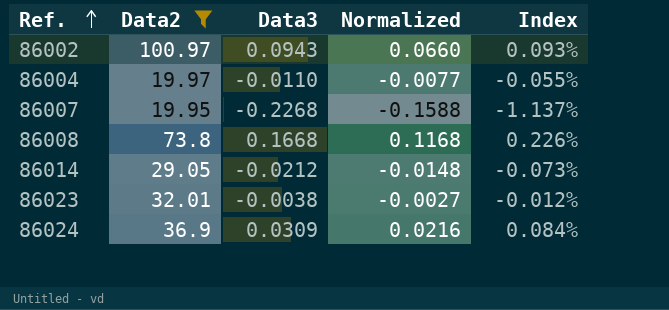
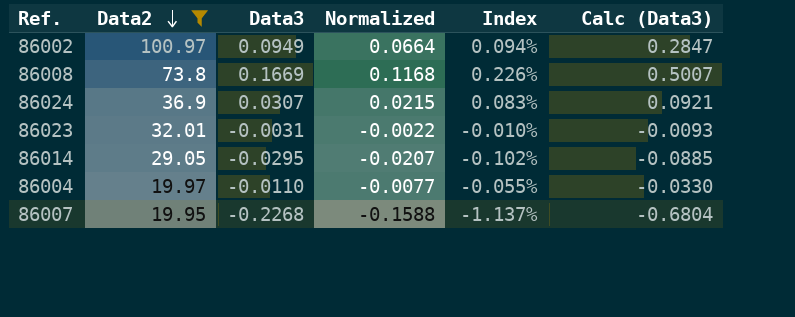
row order: Ref. ascending -> Data2 descending
column Calc (Data3) | formula: none -> [Data3] * 3
86002 | Data3: 0.0943 -> 0.0949
86002 | Normalized: 0.0660 -> 0.0664
86002 | Index: 0.093% -> 0.094%
86008 | Data3: 0.1668 -> 0.1669
86024 | Data3: 0.0309 -> 0.0307
86024 | Normalized: 0.0216 -> 0.0215
86024 | Index: 0.084% -> 0.083%
86023 | Data3: -0.0038 -> -0.0031
86023 | Normalized: -0.0027 -> -0.0022
86023 | Index: -0.012% -> -0.010%
86014 | Data3: -0.0212 -> -0.0295
86014 | Normalized: -0.0148 -> -0.0207
86014 | Index: -0.073% -> -0.102%

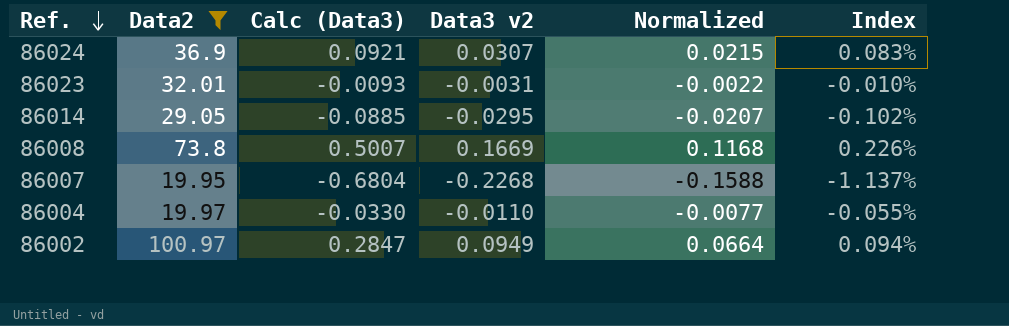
row order: Data2 descending -> Ref. descending
column Calc (Data3) | position: 6 -> 3
column name: Data3 -> Data3 v2

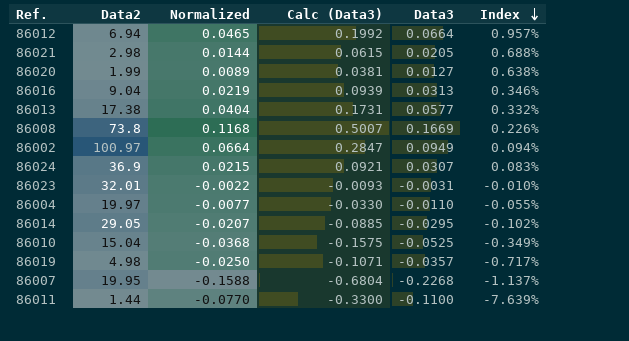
filter: Data2 >= 19.95 -> none
row order: Ref. descending -> Index descending
column Normalized | position: 5 -> 3
column name: Data3 v2 -> Data3

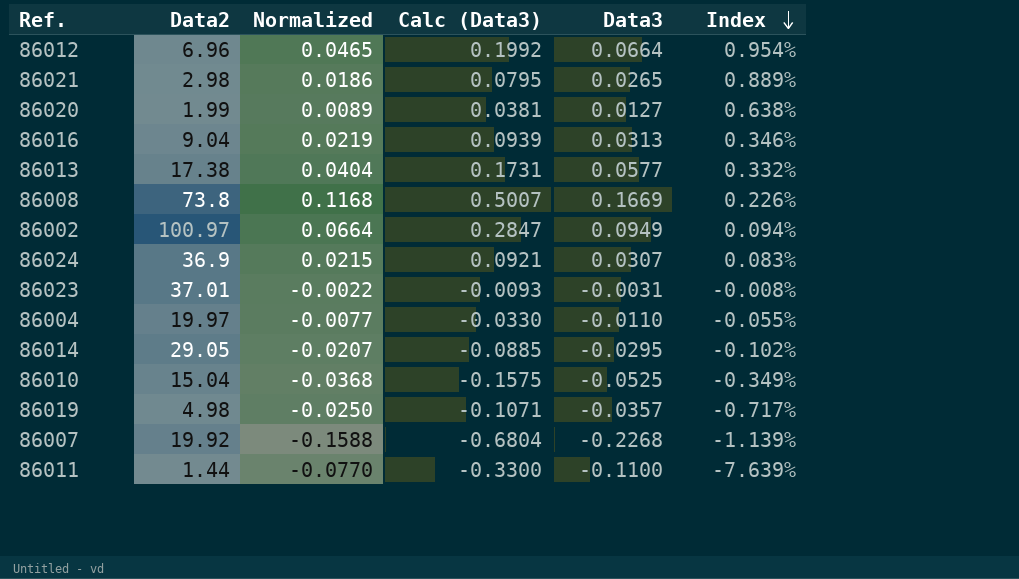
86012 | Data2: 6.94 -> 6.96
86012 | Index: 0.957% -> 0.954%
86021 | Normalized: 0.0144 -> 0.0186
86021 | Calc (Data3): 0.0615 -> 0.0795
86021 | Data3: 0.0205 -> 0.0265
86021 | Index: 0.688% -> 0.889%
86023 | Data2: 32.01 -> 37.01
86023 | Index: -0.010% -> -0.008%
86007 | Data2: 19.95 -> 19.92
86007 | Index: -1.137% -> -1.139%

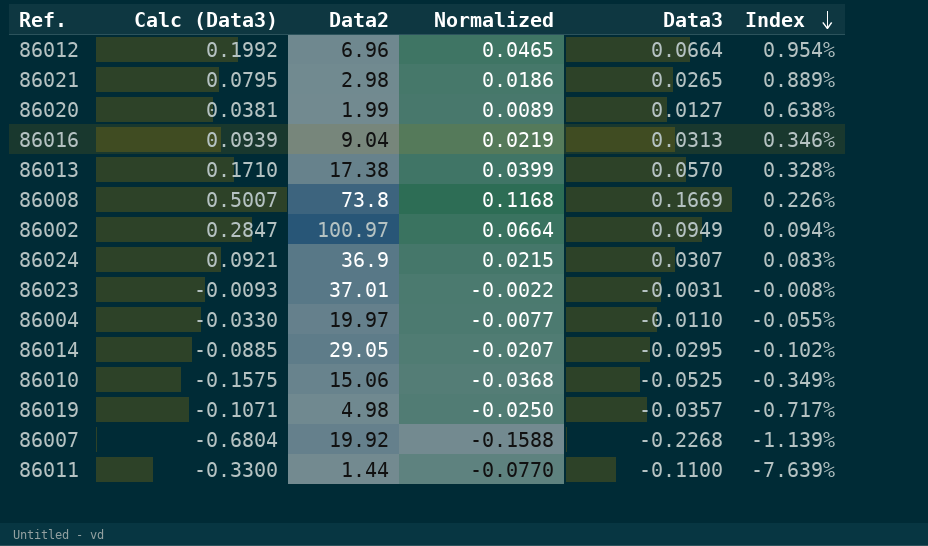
column Calc (Data3) | position: 4 -> 2
86013 | Calc (Data3): 0.1731 -> 0.1710
86013 | Normalized: 0.0404 -> 0.0399
86013 | Data3: 0.0577 -> 0.0570
86013 | Index: 0.332% -> 0.328%
86010 | Data2: 15.04 -> 15.06

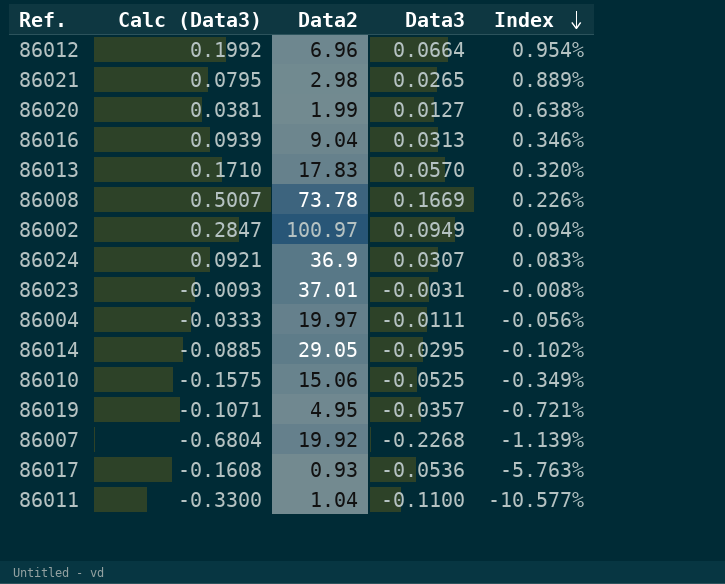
column Normalized | formula: [Data3] * 0.7 -> none
86013 | Data2: 17.38 -> 17.83
86013 | Index: 0.328% -> 0.320%
86008 | Data2: 73.8 -> 73.78
86004 | Calc (Data3): -0.0330 -> -0.0333
86004 | Data3: -0.0110 -> -0.0111
86004 | Index: -0.055% -> -0.056%
86019 | Data2: 4.98 -> 4.95
86019 | Index: -0.717% -> -0.721%
row 86017: none -> -0.1608 | 0.93 | -0.0536 | -5.763%
86011 | Data2: 1.44 -> 1.04
86011 | Index: -7.639% -> -10.577%

